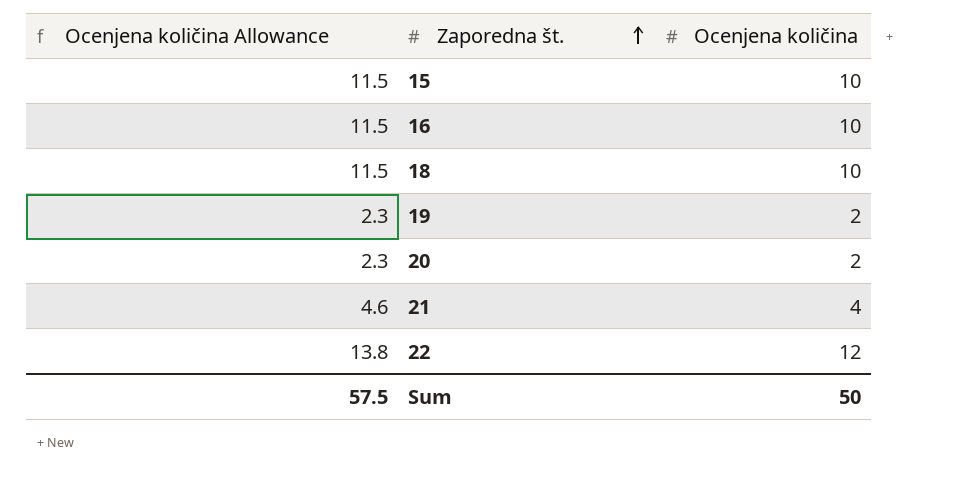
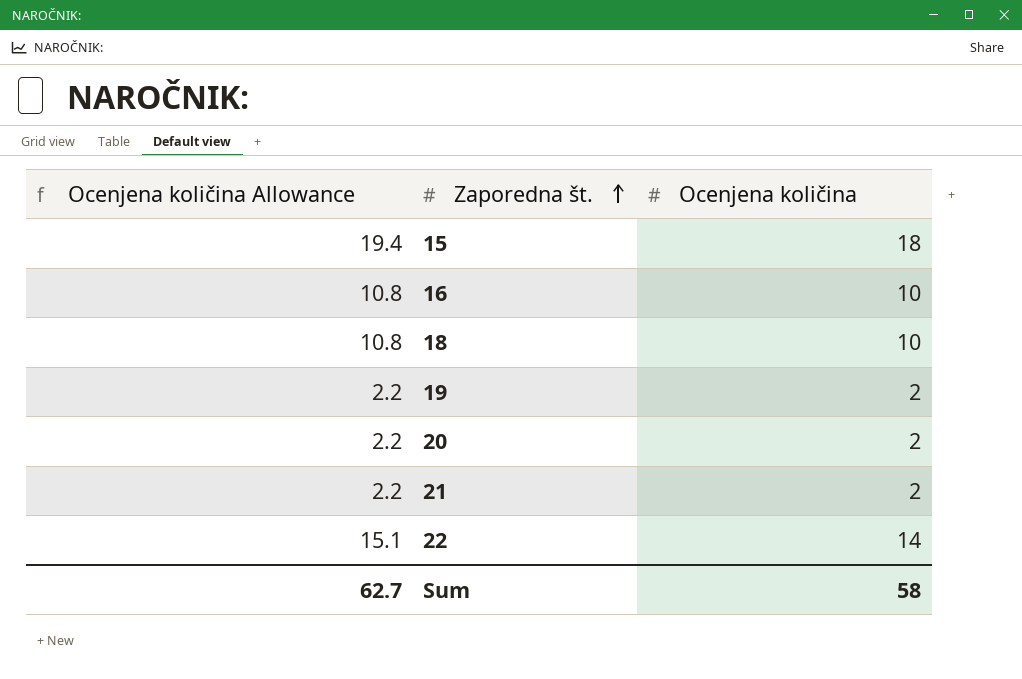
column Ocenjena količina Allowance | formula: [Ocenjena količina] * 1.15 -> [Ocenjena količina] * 1.08
15 | Ocenjena količina: 10 -> 18
21 | Ocenjena količina: 4 -> 2
22 | Ocenjena količina: 12 -> 14
Sum | Ocenjena količina Allowance: 57.5 -> 62.7
Sum | Ocenjena količina: 50 -> 58

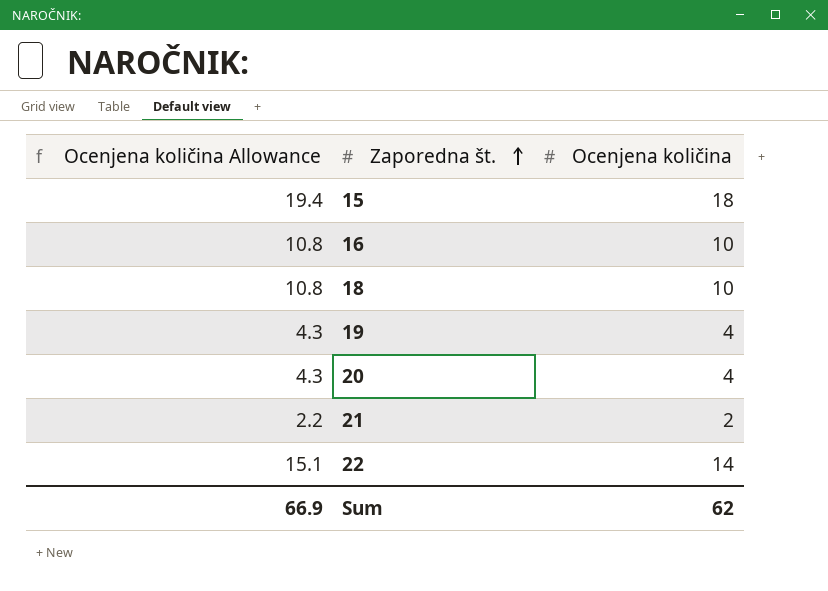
19 | Ocenjena količina Allowance: 2.2 -> 4.3
19 | Ocenjena količina: 2 -> 4
20 | Ocenjena količina Allowance: 2.2 -> 4.3
20 | Ocenjena količina: 2 -> 4
Sum | Ocenjena količina Allowance: 62.7 -> 66.9
Sum | Ocenjena količina: 58 -> 62

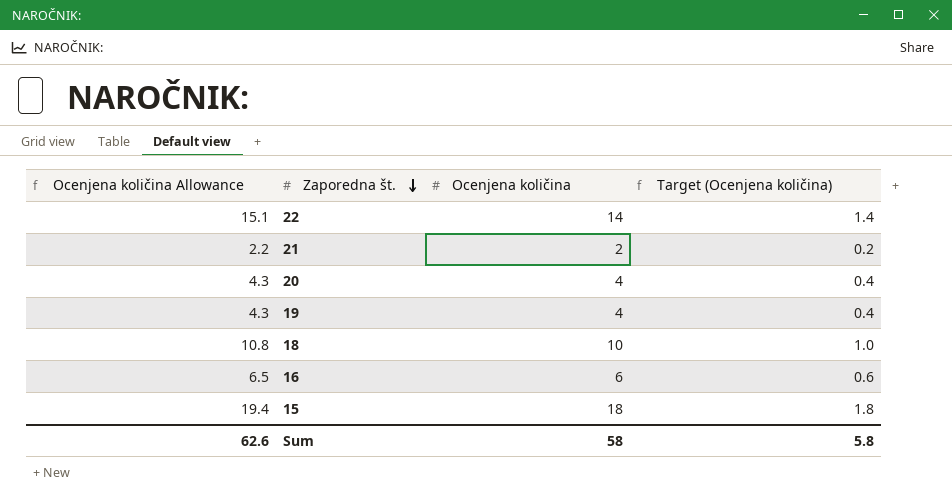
row order: Zaporedna št. ascending -> Zaporedna št. descending
column Target (Ocenjena količina) | formula: none -> [Ocenjena količina] * 0.1
16 | Ocenjena količina Allowance: 10.8 -> 6.5
16 | Ocenjena količina: 10 -> 6
Sum | Ocenjena količina Allowance: 66.9 -> 62.6
Sum | Ocenjena količina: 62 -> 58

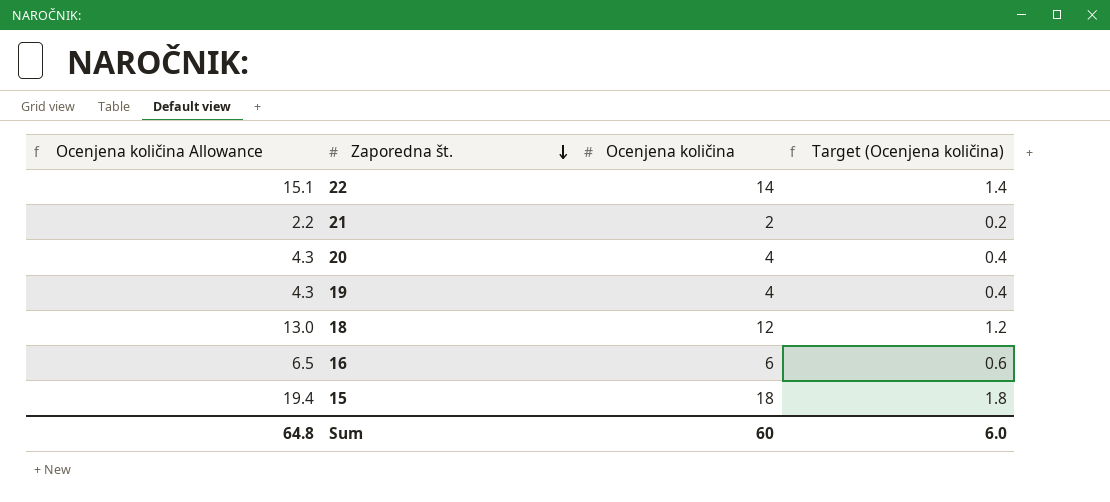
18 | Ocenjena količina Allowance: 10.8 -> 13.0
18 | Ocenjena količina: 10 -> 12
18 | Target (Ocenjena količina): 1.0 -> 1.2
Sum | Ocenjena količina Allowance: 62.6 -> 64.8
Sum | Ocenjena količina: 58 -> 60
Sum | Target (Ocenjena količina): 5.8 -> 6.0

